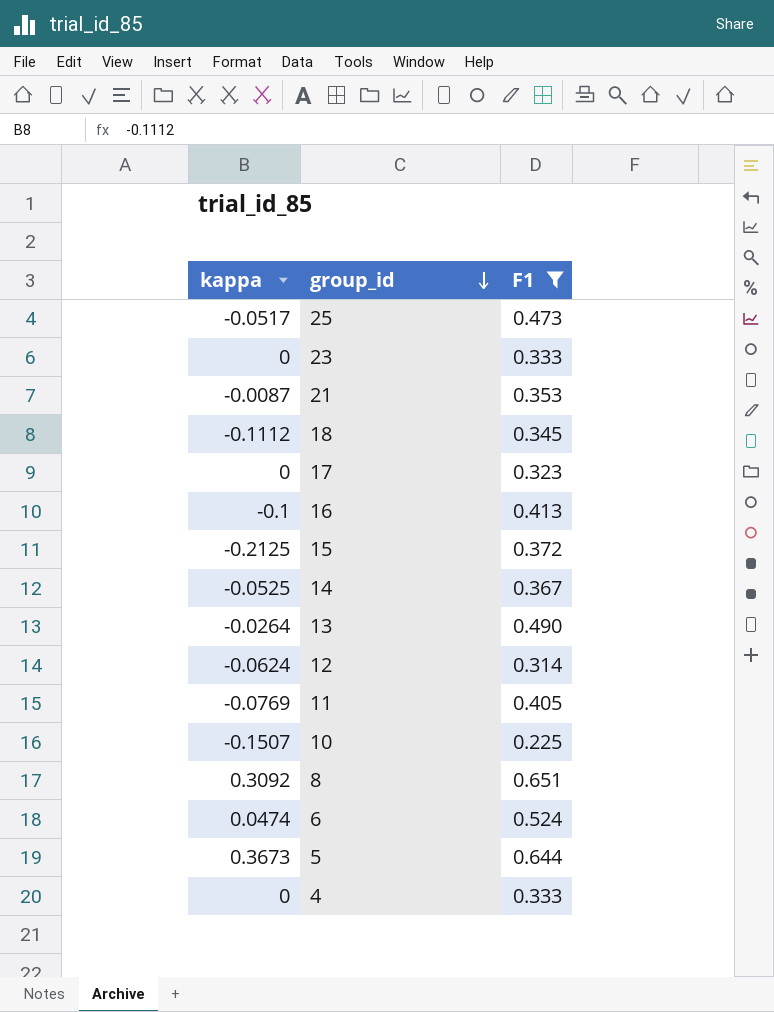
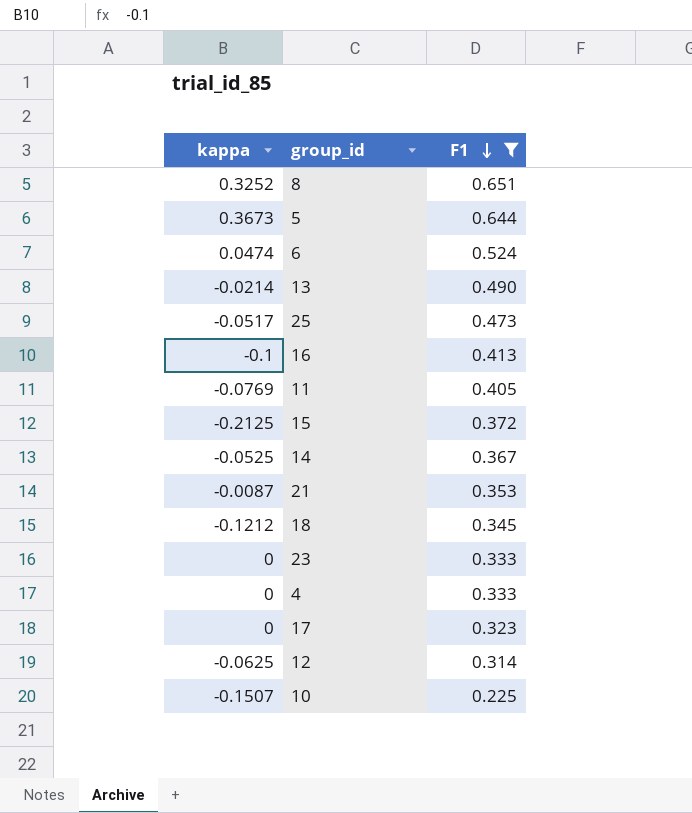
row order: group_id descending -> F1 descending
8 | kappa: 0.3092 -> 0.3252
13 | kappa: -0.0264 -> -0.0214
18 | kappa: -0.1112 -> -0.1212
12 | kappa: -0.0624 -> -0.0625

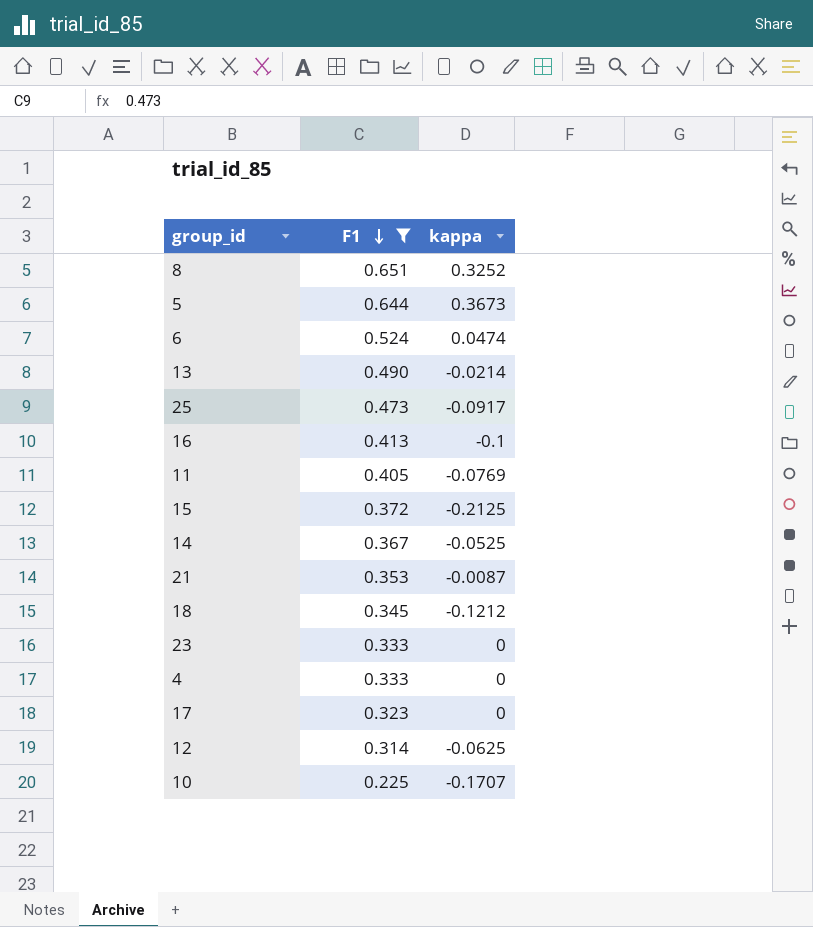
column kappa | position: 1 -> 3
25 | kappa: -0.0517 -> -0.0917
10 | kappa: -0.1507 -> -0.1707

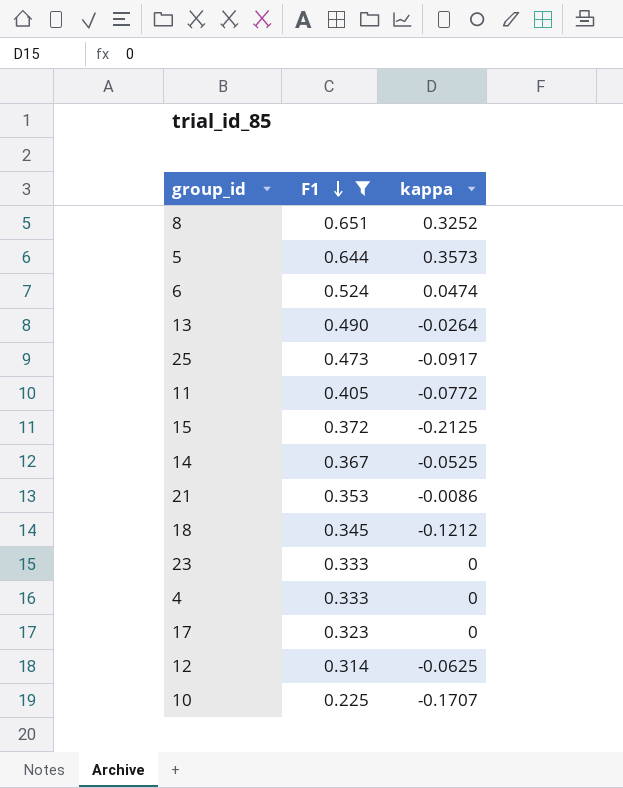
row 16: 0.413 | -0.1 -> none
5 | kappa: 0.3673 -> 0.3573
13 | kappa: -0.0214 -> -0.0264
11 | kappa: -0.0769 -> -0.0772
21 | kappa: -0.0087 -> -0.0086

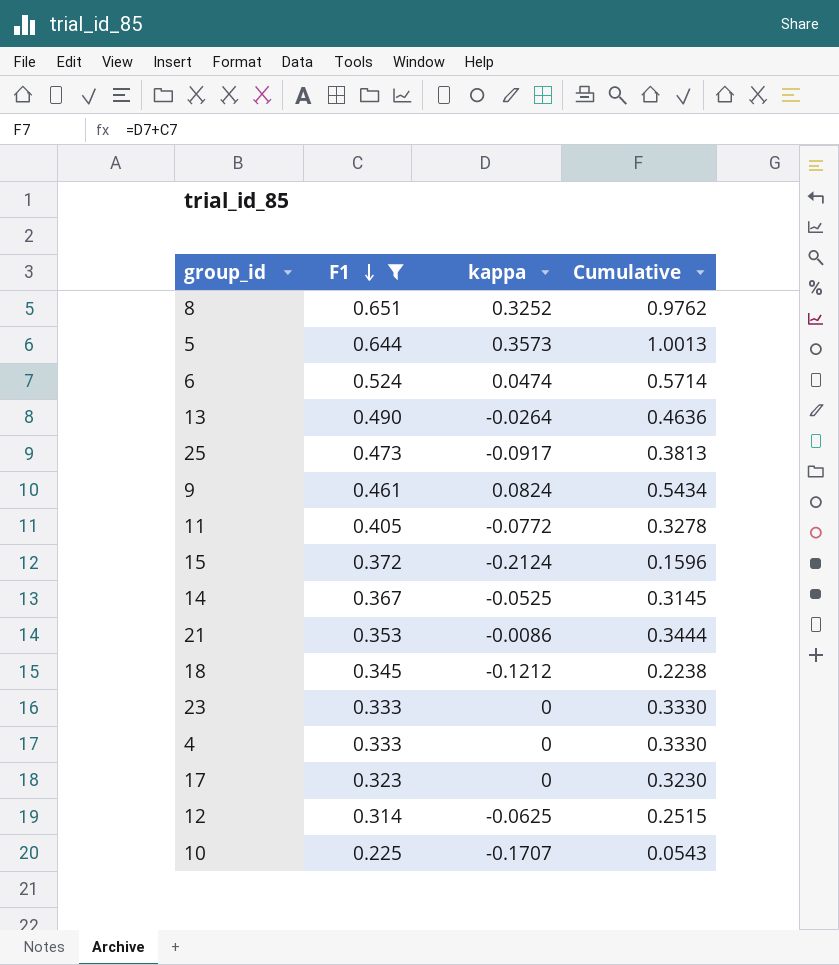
column Cumulative | formula: none -> [F1] + [kappa]
row 9: none -> 0.461 | 0.0824 | 0.5434
15 | kappa: -0.2125 -> -0.2124

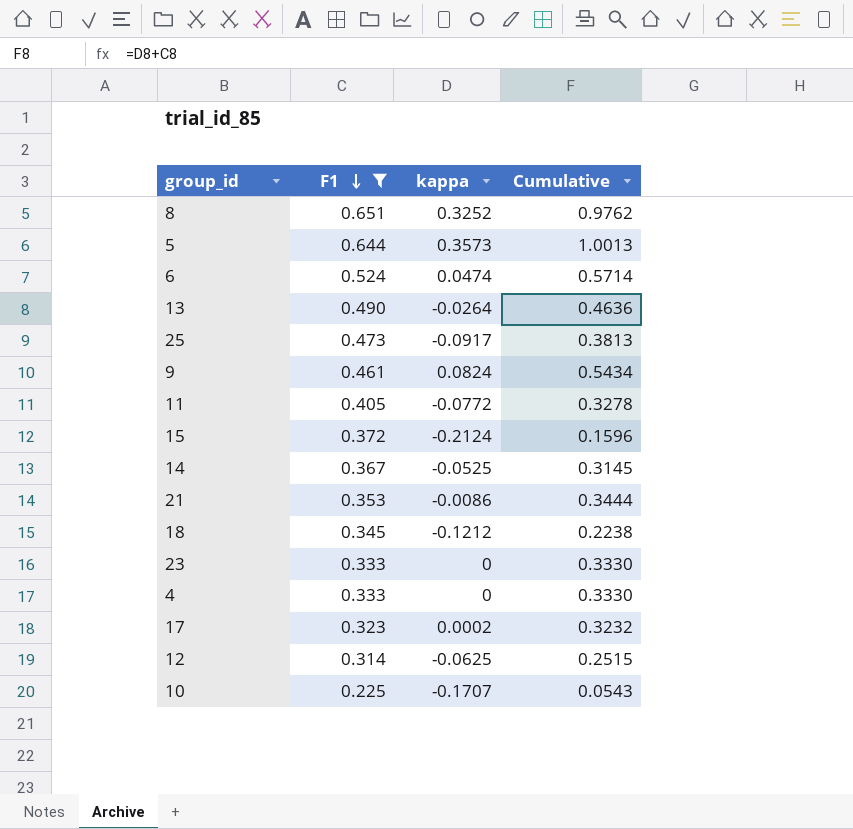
17 | kappa: 0 -> 0.0002
17 | Cumulative: 0.3230 -> 0.3232

